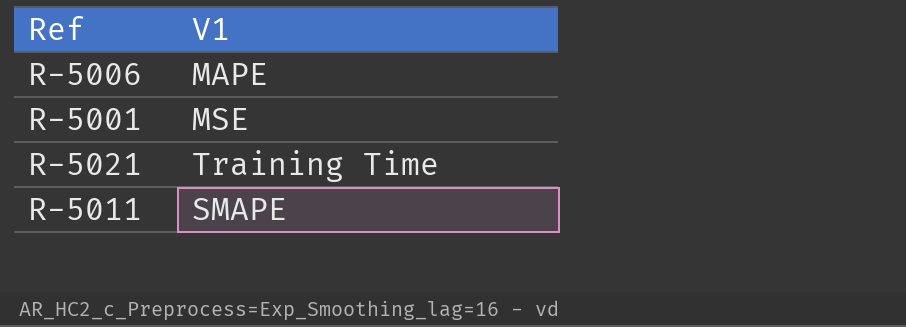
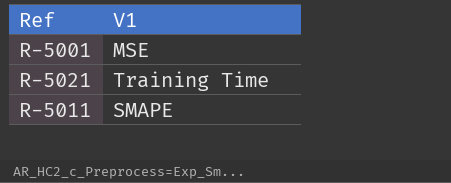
row R-5006: MAPE -> none

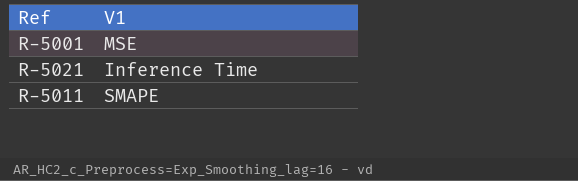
R-5021 | V1: Training Time -> Inference Time

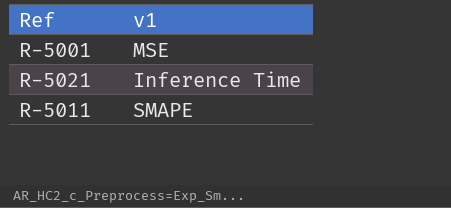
column name: V1 -> v1

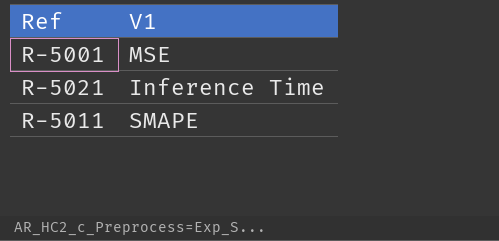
column name: v1 -> V1

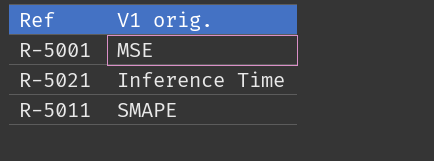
column name: V1 -> V1 orig.

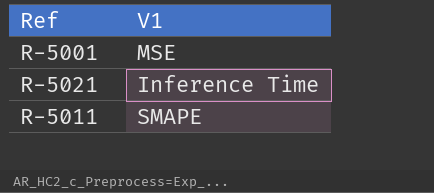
column name: V1 orig. -> V1

